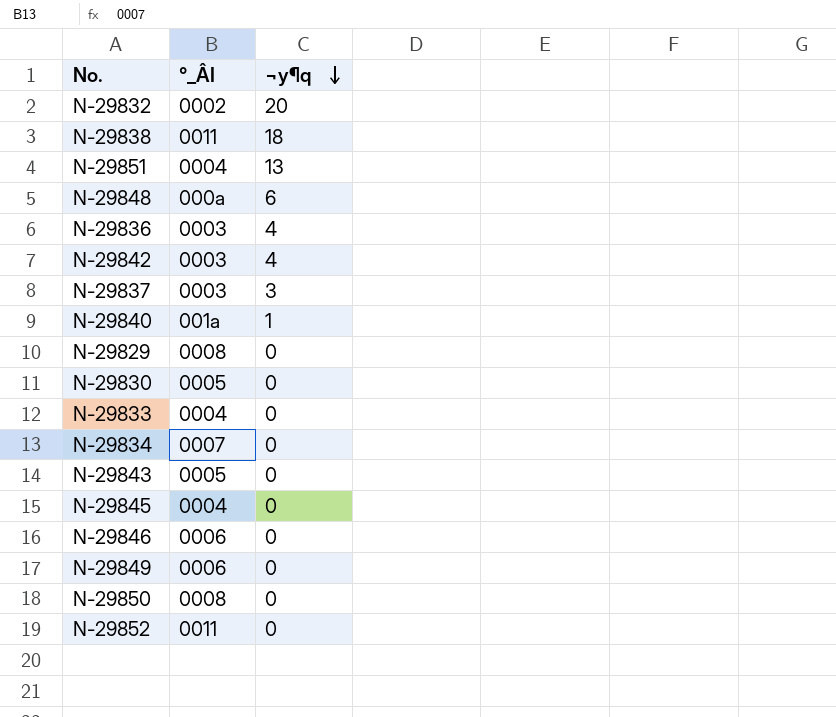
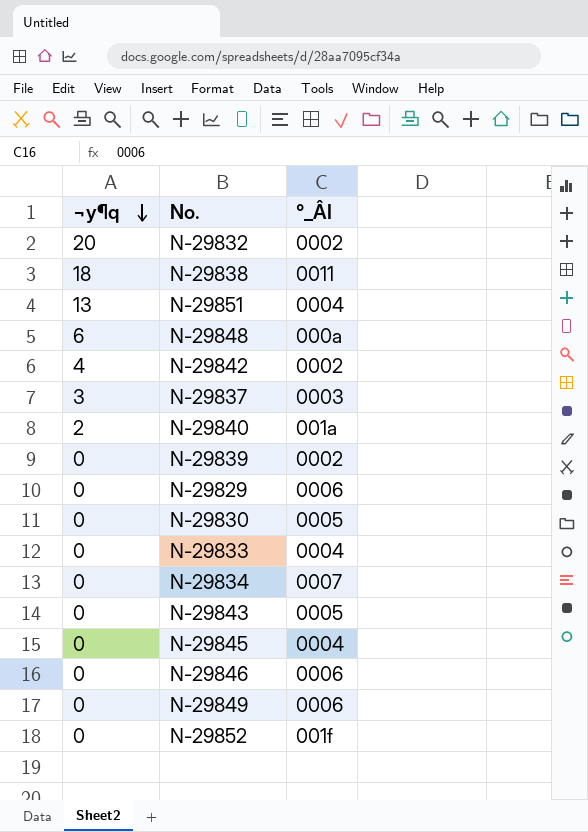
column ¬y¶q | position: 3 -> 1
row N-29836: 0003 | 4 -> none
row N-29850: 0008 | 0 -> none
N-29842 | °_ÂI: 0003 -> 0002
N-29840 | ¬y¶q: 1 -> 2
row N-29839: none -> 0 | 0002
N-29829 | °_ÂI: 0008 -> 0006
N-29852 | °_ÂI: 0011 -> 001f

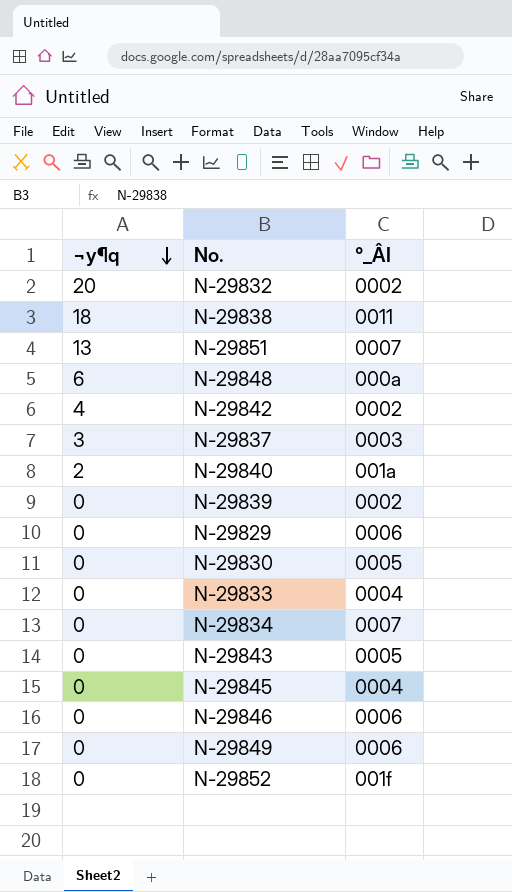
N-29851 | °_ÂI: 0004 -> 0007

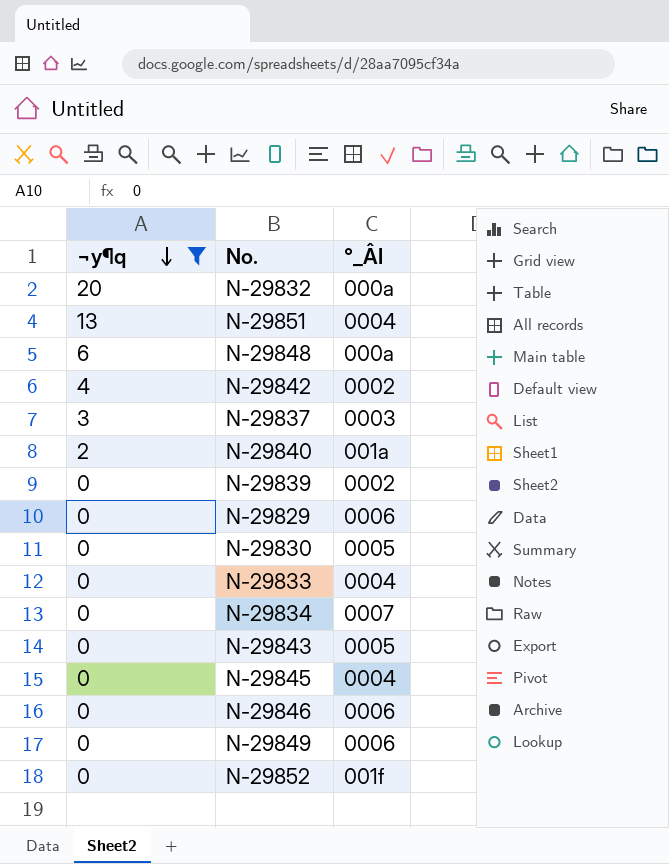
filter: none -> ¬y¶q != 18
N-29832 | °_ÂI: 0002 -> 000a
N-29851 | °_ÂI: 0007 -> 0004

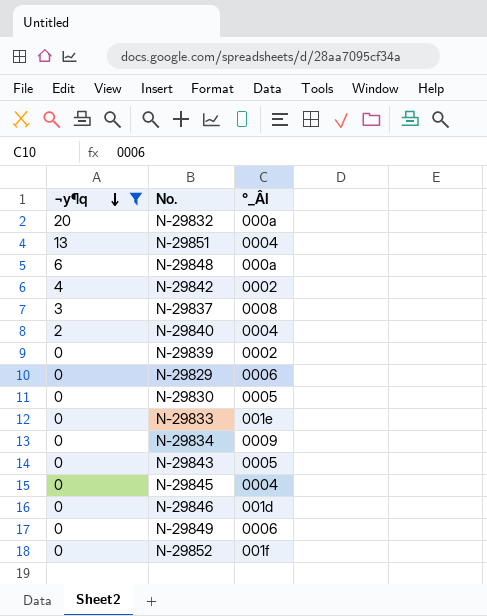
N-29837 | °_ÂI: 0003 -> 0008
N-29840 | °_ÂI: 001a -> 0004
N-29833 | °_ÂI: 0004 -> 001e
N-29834 | °_ÂI: 0007 -> 0009
N-29846 | °_ÂI: 0006 -> 001d

